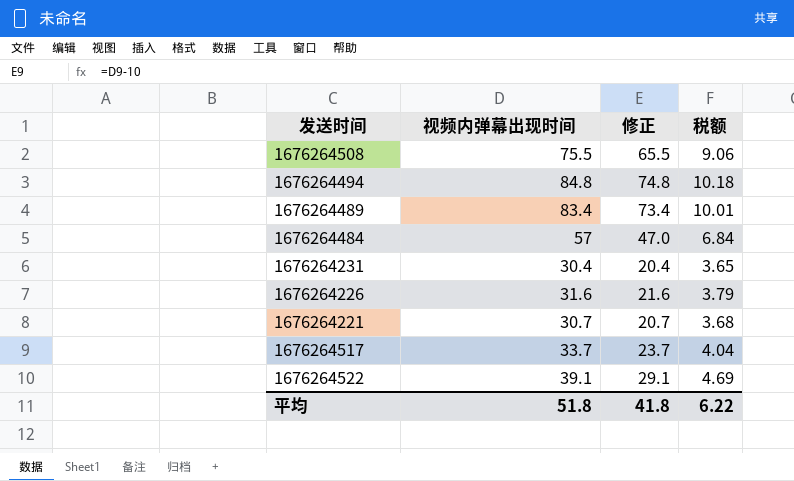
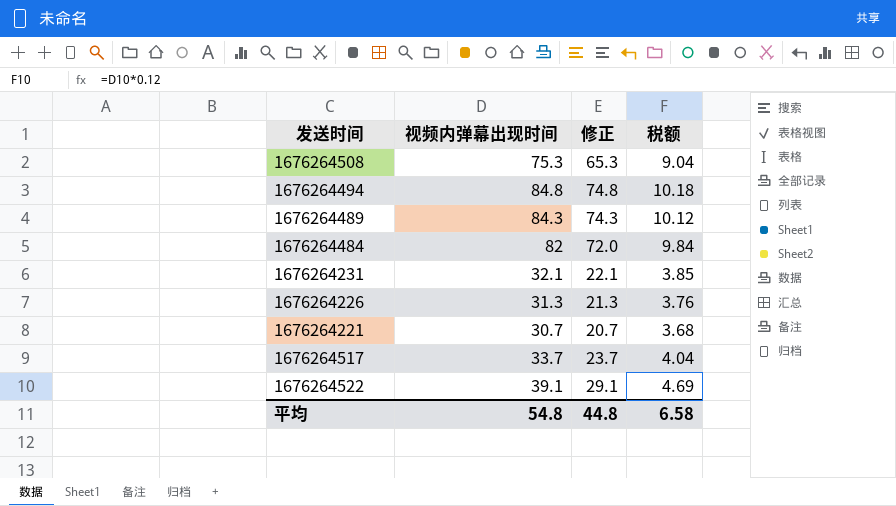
1676264508 | 视频内弹幕出现时间: 75.5 -> 75.3
1676264508 | 修正: 65.5 -> 65.3
1676264508 | 税额: 9.06 -> 9.04
1676264489 | 视频内弹幕出现时间: 83.4 -> 84.3
1676264489 | 修正: 73.4 -> 74.3
1676264489 | 税额: 10.01 -> 10.12
1676264484 | 视频内弹幕出现时间: 57 -> 82
1676264484 | 修正: 47.0 -> 72.0
1676264484 | 税额: 6.84 -> 9.84
1676264231 | 视频内弹幕出现时间: 30.4 -> 32.1
1676264231 | 修正: 20.4 -> 22.1
1676264231 | 税额: 3.65 -> 3.85
1676264226 | 视频内弹幕出现时间: 31.6 -> 31.3
1676264226 | 修正: 21.6 -> 21.3
1676264226 | 税额: 3.79 -> 3.76
平均 | 视频内弹幕出现时间: 51.8 -> 54.8
平均 | 修正: 41.8 -> 44.8
平均 | 税额: 6.22 -> 6.58

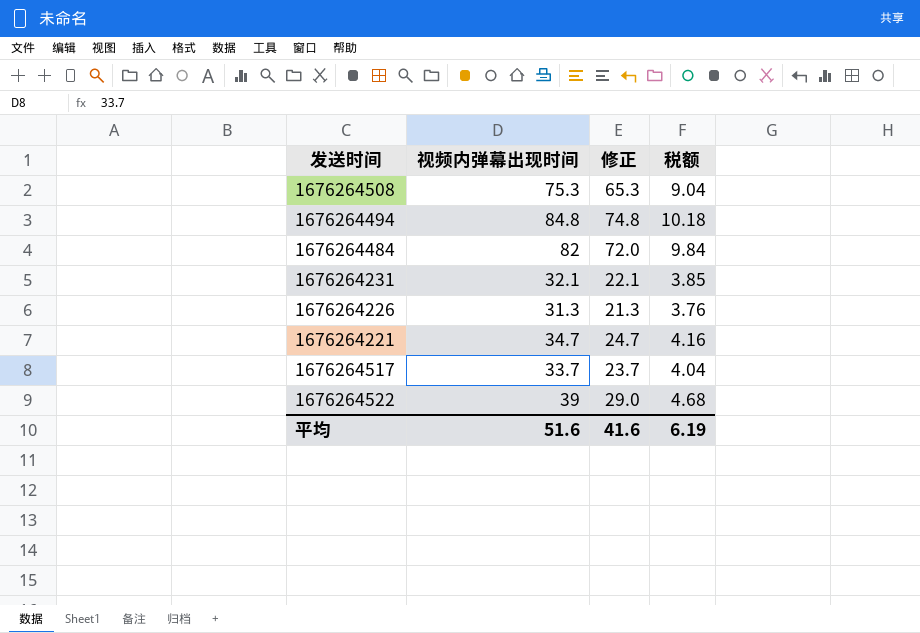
row 1676264489: 84.3 | 74.3 | 10.12 -> none
1676264221 | 视频内弹幕出现时间: 30.7 -> 34.7
1676264221 | 修正: 20.7 -> 24.7
1676264221 | 税额: 3.68 -> 4.16
1676264522 | 视频内弹幕出现时间: 39.1 -> 39
1676264522 | 修正: 29.1 -> 29.0
1676264522 | 税额: 4.69 -> 4.68
平均 | 视频内弹幕出现时间: 54.8 -> 51.6
平均 | 修正: 44.8 -> 41.6
平均 | 税额: 6.58 -> 6.19

